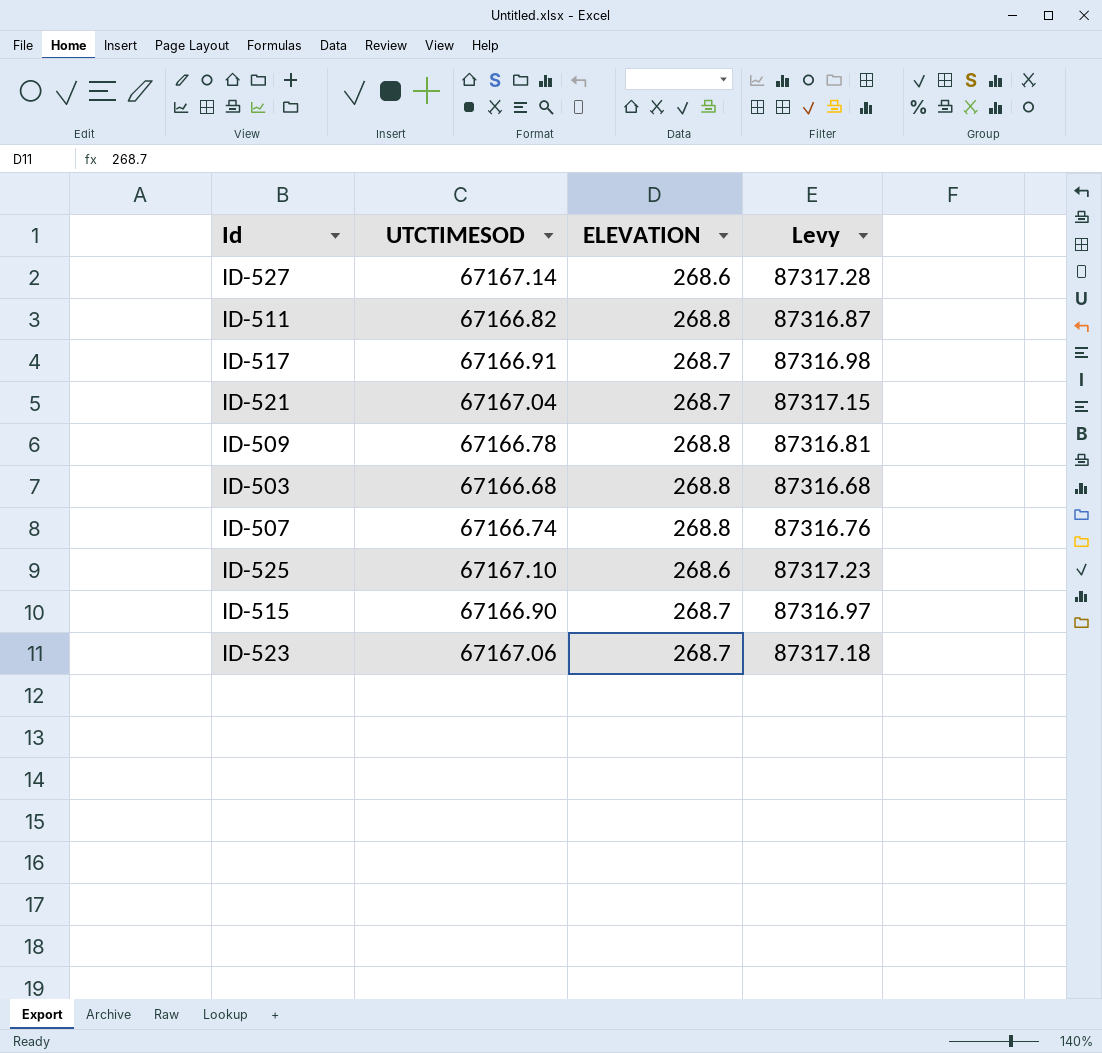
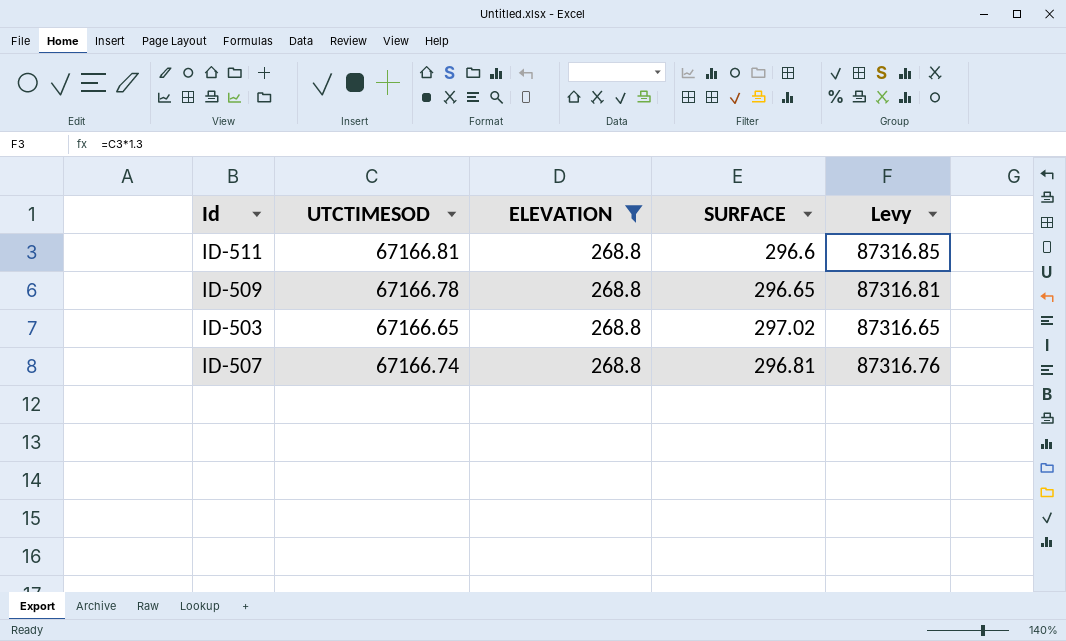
filter: none -> ELEVATION = 268.8
column SURFACE | position: none -> 4
ID-511 | UTCTIMESOD: 67166.82 -> 67166.81
ID-511 | Levy: 87316.87 -> 87316.85
ID-503 | UTCTIMESOD: 67166.68 -> 67166.65
ID-503 | Levy: 87316.68 -> 87316.65

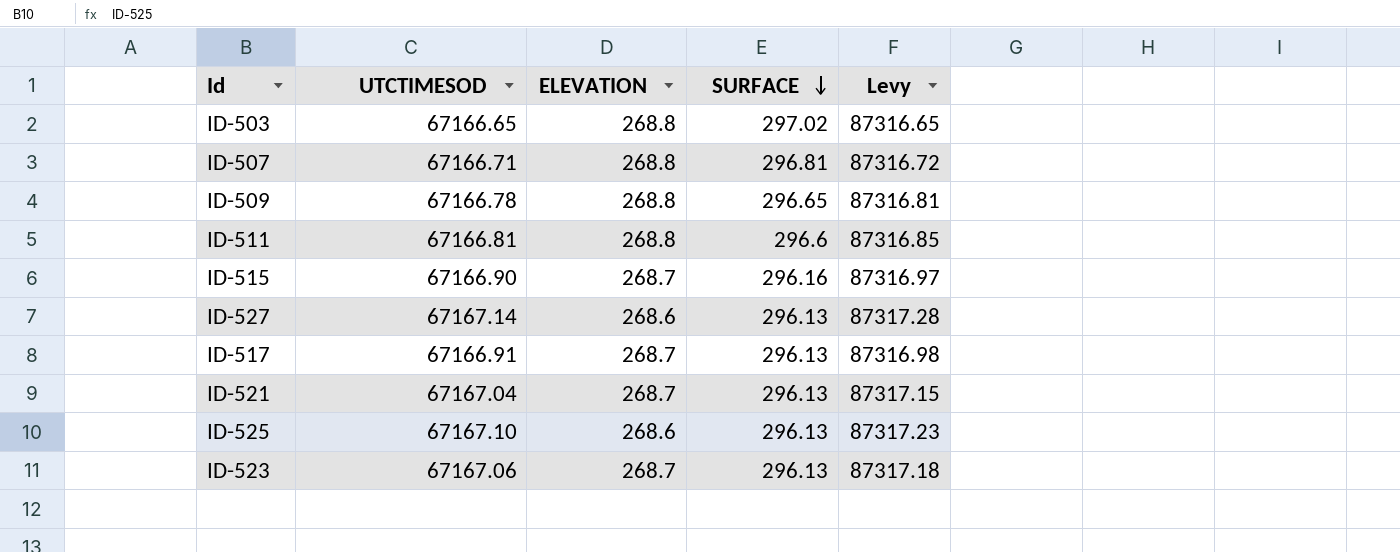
filter: ELEVATION = 268.8 -> none
row order: none -> SURFACE descending
ID-507 | UTCTIMESOD: 67166.74 -> 67166.71
ID-507 | Levy: 87316.76 -> 87316.72

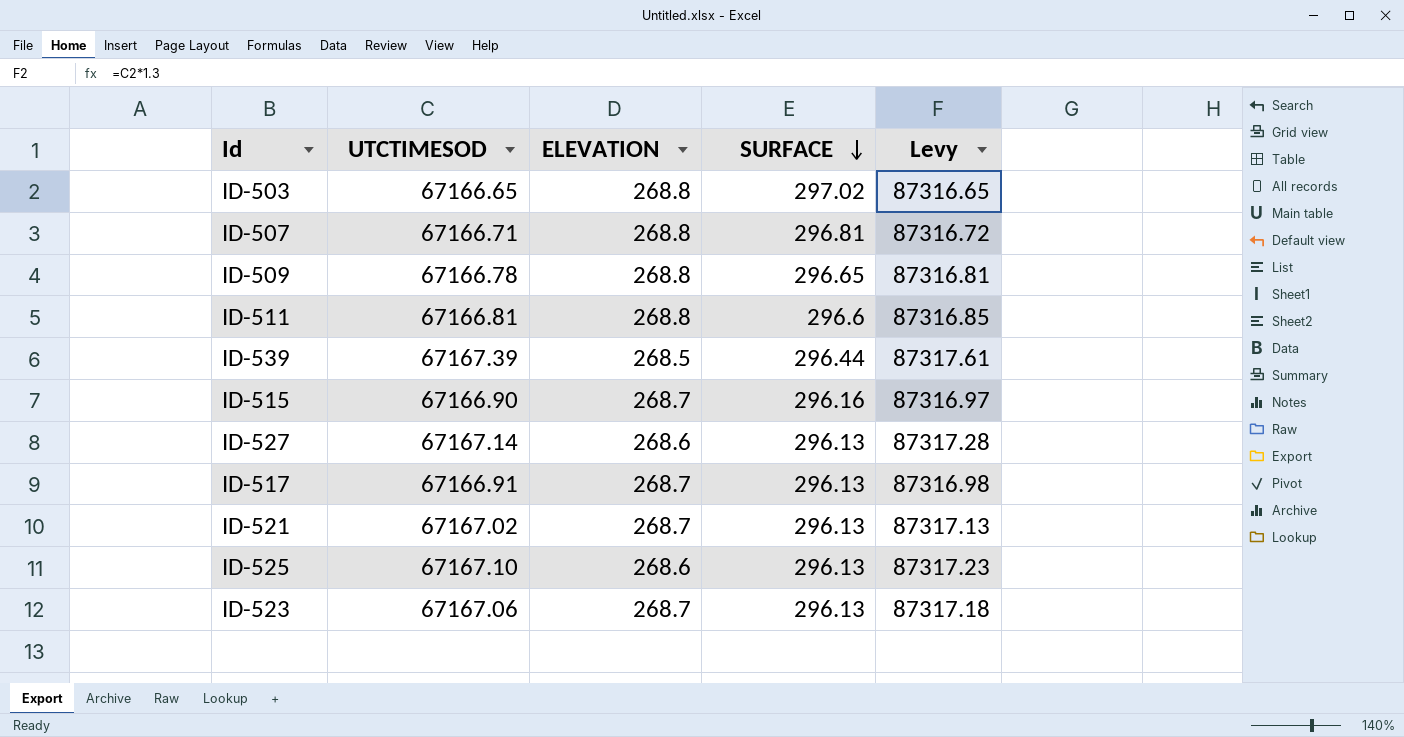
row ID-539: none -> 67167.39 | 268.5 | 296.44 | 87317.61
ID-521 | UTCTIMESOD: 67167.04 -> 67167.02
ID-521 | Levy: 87317.15 -> 87317.13

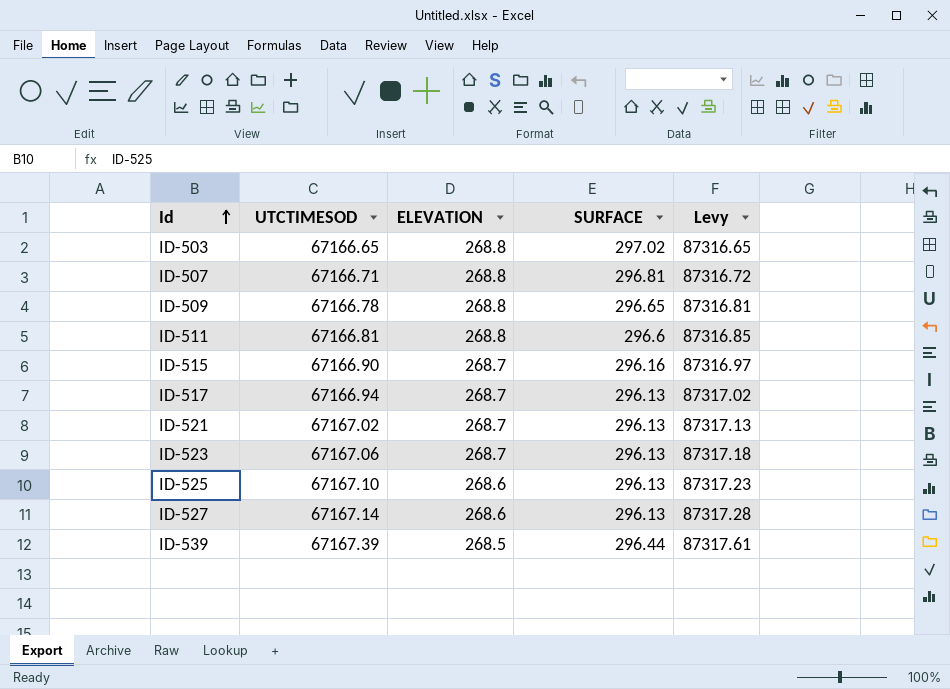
row order: SURFACE descending -> Id ascending
ID-517 | UTCTIMESOD: 67166.91 -> 67166.94
ID-517 | Levy: 87316.98 -> 87317.02

